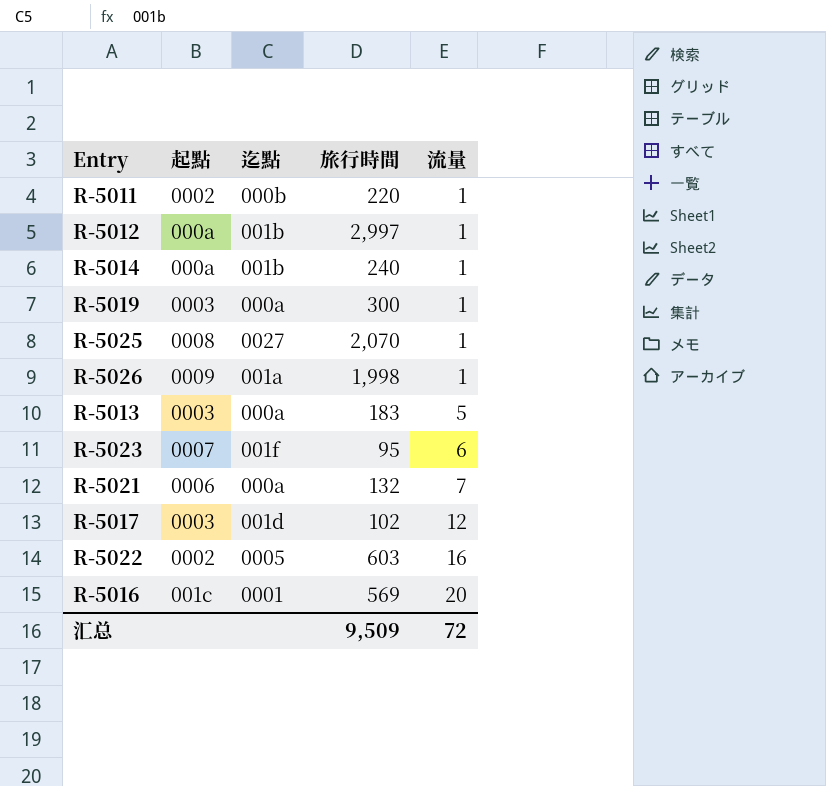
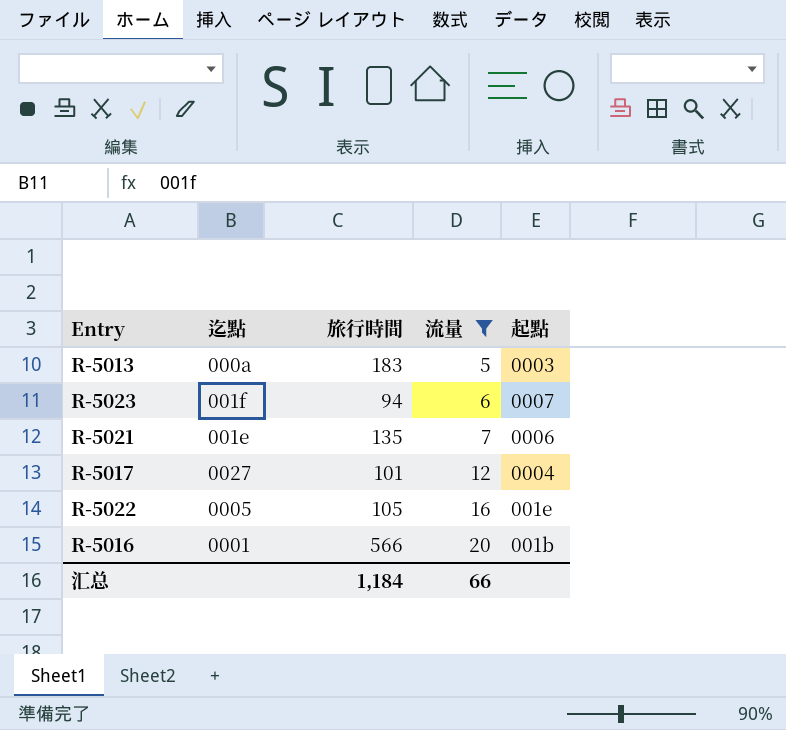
filter: none -> 流量 != 1
column 起點 | position: 2 -> 5
R-5023 | 旅行時間: 95 -> 94
R-5021 | 迄點: 000a -> 001e
R-5021 | 旅行時間: 132 -> 135
R-5017 | 迄點: 001d -> 0027
R-5017 | 旅行時間: 102 -> 101
R-5017 | 起點: 0003 -> 0004
R-5022 | 旅行時間: 603 -> 105
R-5022 | 起點: 0002 -> 001e
R-5016 | 旅行時間: 569 -> 566
R-5016 | 起點: 001c -> 001b
汇总 | 旅行時間: 9,509 -> 1,184
汇总 | 流量: 72 -> 66

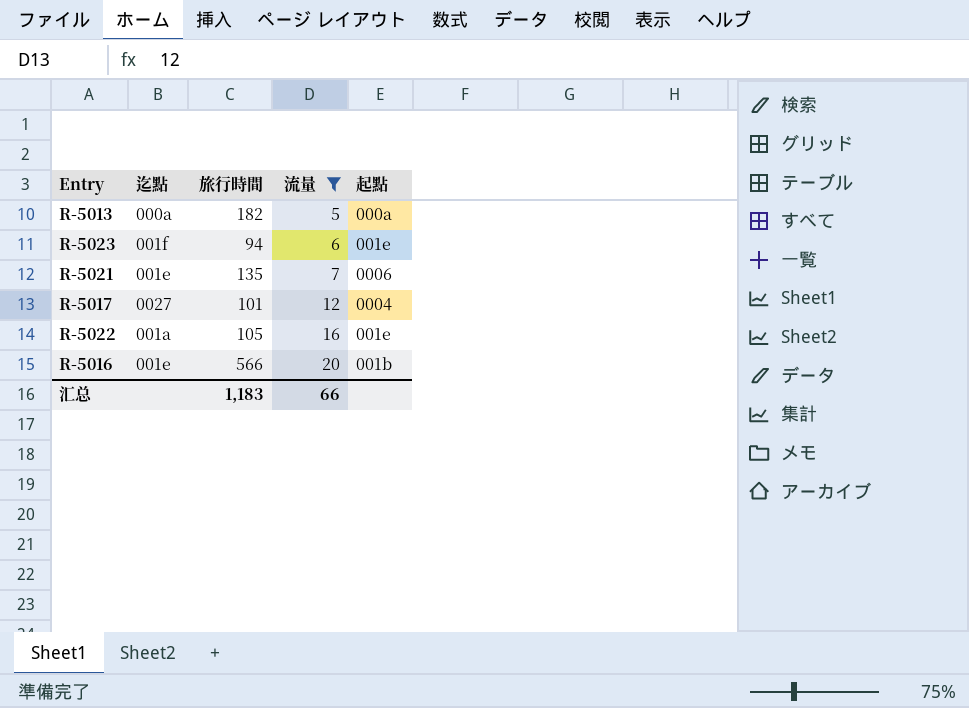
R-5013 | 旅行時間: 183 -> 182
R-5013 | 起點: 0003 -> 000a
R-5023 | 起點: 0007 -> 001e
R-5022 | 迄點: 0005 -> 001a
R-5016 | 迄點: 0001 -> 001e
汇总 | 旅行時間: 1,184 -> 1,183

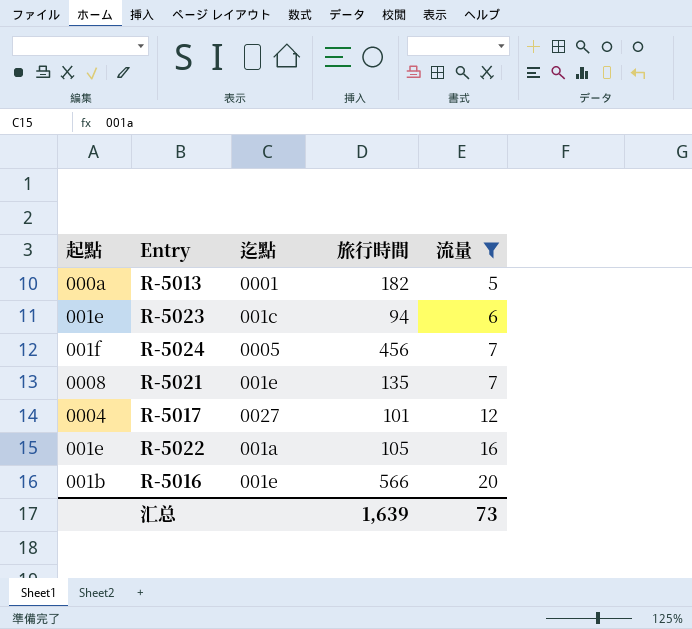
column 起點 | position: 5 -> 1
R-5013 | 迄點: 000a -> 0001
R-5023 | 迄點: 001f -> 001c
row R-5024: none -> 001f | 0005 | 456 | 7
R-5021 | 起點: 0006 -> 0008
汇总 | 旅行時間: 1,183 -> 1,639
汇总 | 流量: 66 -> 73

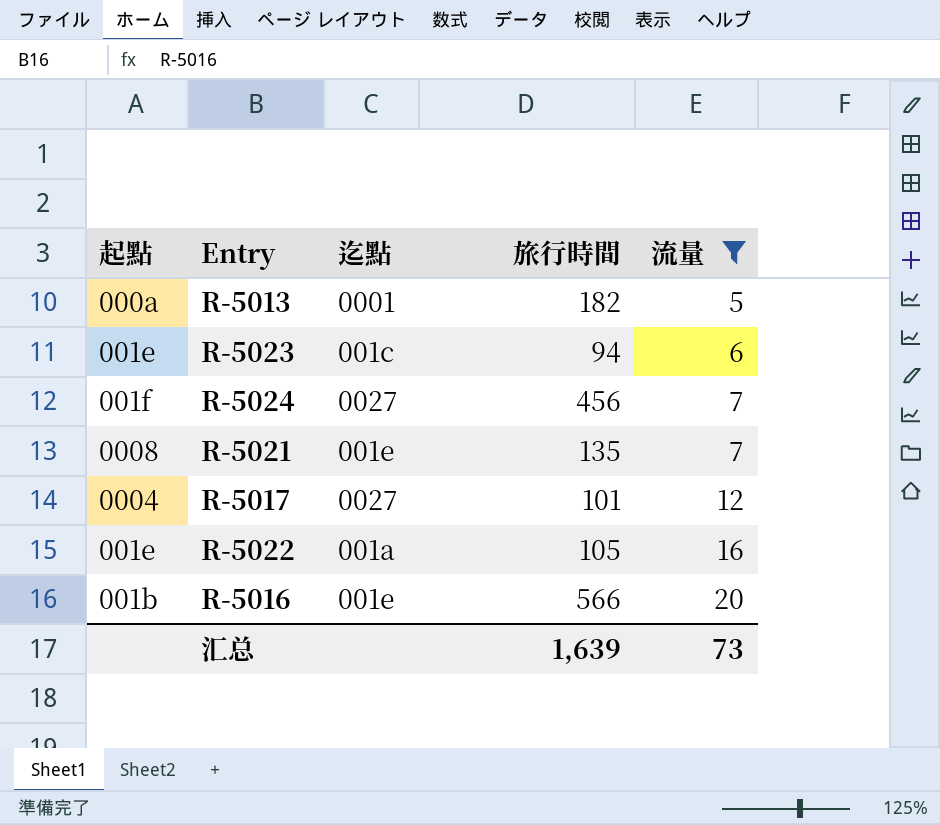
R-5024 | 迄點: 0005 -> 0027

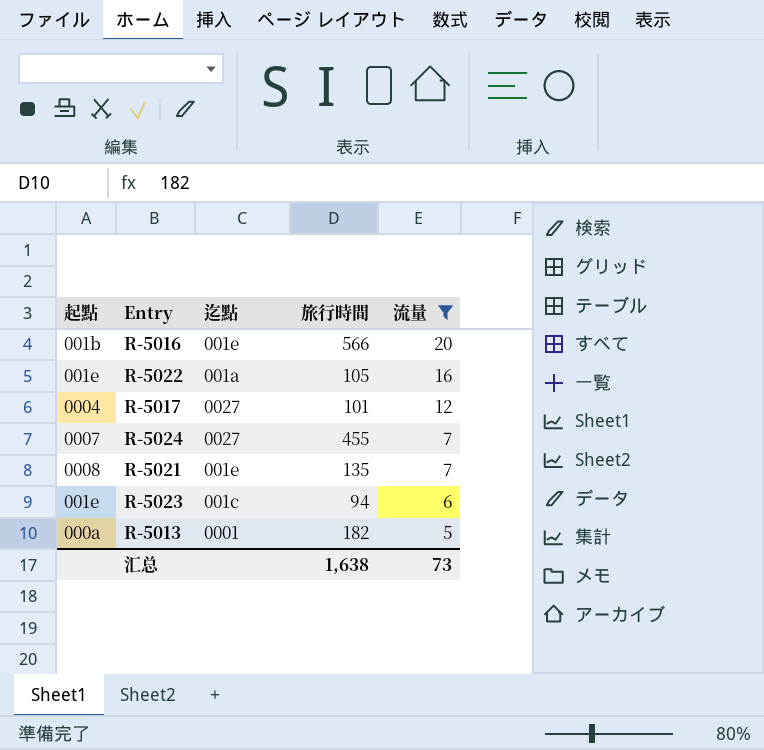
row order: 流量 ascending -> 流量 descending
R-5024 | 起點: 001f -> 0007
R-5024 | 旅行時間: 456 -> 455
汇总 | 旅行時間: 1,639 -> 1,638

